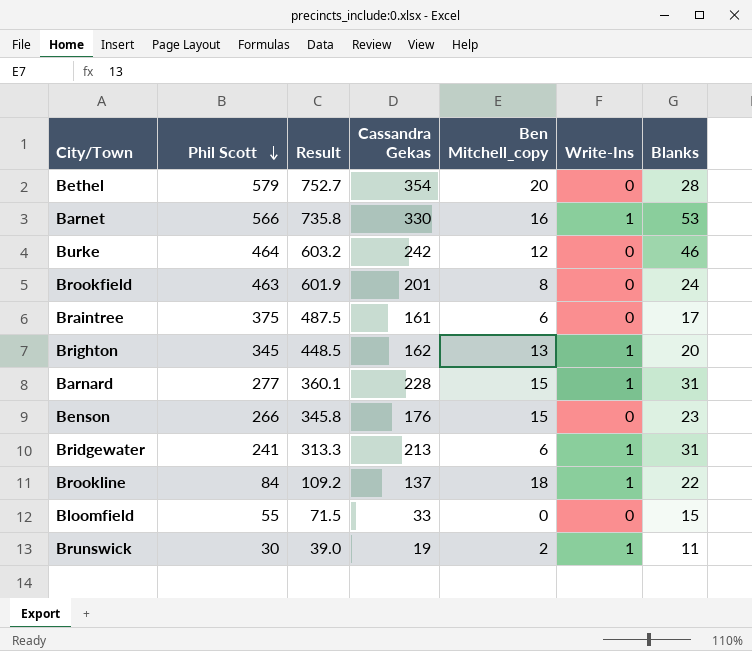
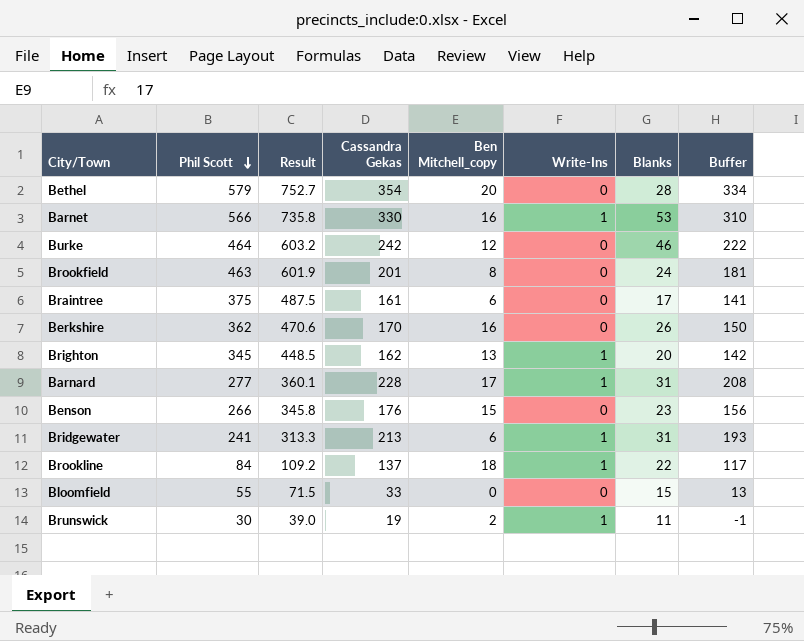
column Buffer | formula: none -> [Cassandra Gekas] - 20
row Berkshire: none -> 362 | 470.6 | 170 | 16 | 0 | 26 | 150
Barnard | Ben Mitchell_copy: 15 -> 17

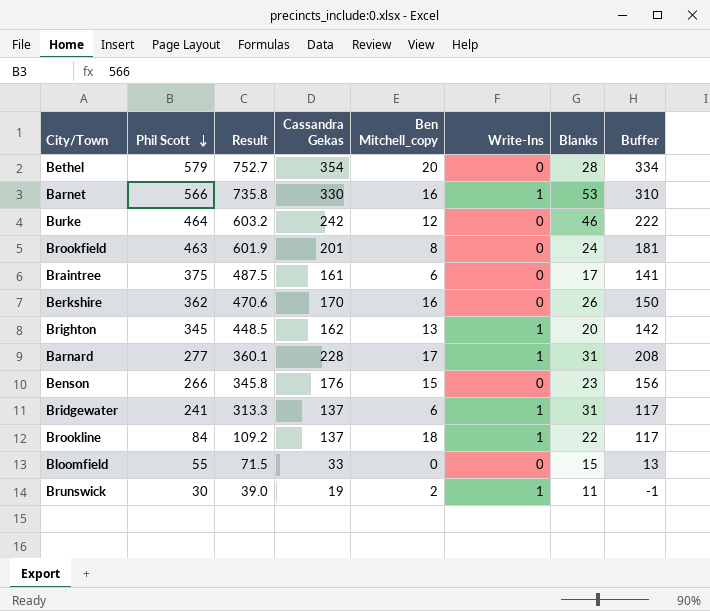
Bridgewater | Cassandra Gekas: 213 -> 137
Bridgewater | Buffer: 193 -> 117

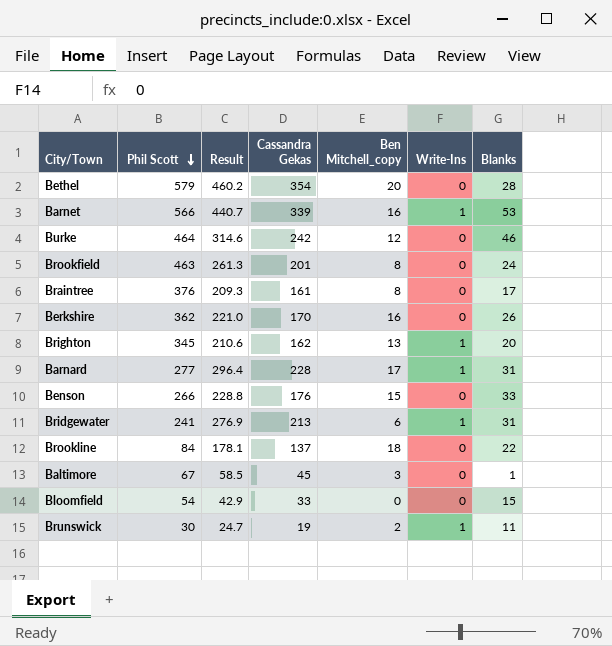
column Buffer | formula: [Cassandra Gekas] - 20 -> none
column Result | formula: [Phil Scott] * 1.3 -> [Cassandra Gekas] * 1.3
Barnet | Cassandra Gekas: 330 -> 339
Braintree | Phil Scott: 375 -> 376
Braintree | Ben Mitchell_copy: 6 -> 8
Benson | Blanks: 23 -> 33
Bridgewater | Cassandra Gekas: 137 -> 213
Brookline | Write-Ins: 1 -> 0
row Baltimore: none -> 67 | 58.5 | 45 | 3 | 0 | 1
Bloomfield | Phil Scott: 55 -> 54

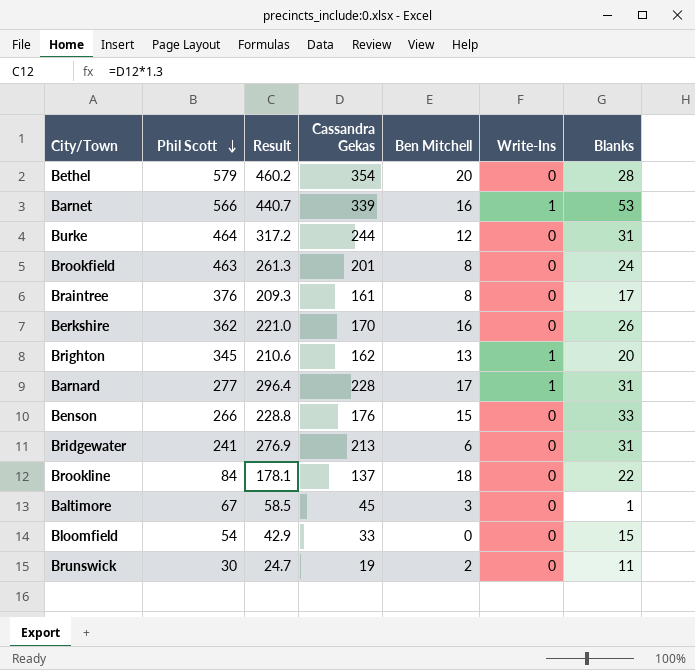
column name: Ben Mitchell_copy -> Ben Mitchell
Burke | Result: 314.6 -> 317.2
Burke | Cassandra Gekas: 242 -> 244
Burke | Blanks: 46 -> 31
Bridgewater | Write-Ins: 1 -> 0
Brunswick | Write-Ins: 1 -> 0

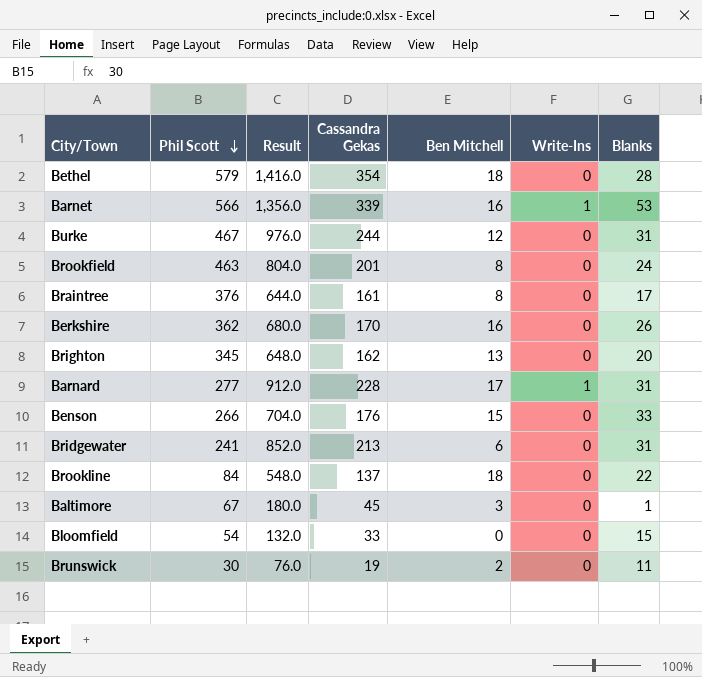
column Result | formula: [Cassandra Gekas] * 1.3 -> [Cassandra Gekas] * 4
Bethel | Ben Mitchell: 20 -> 18
Burke | Phil Scott: 464 -> 467
Brighton | Write-Ins: 1 -> 0

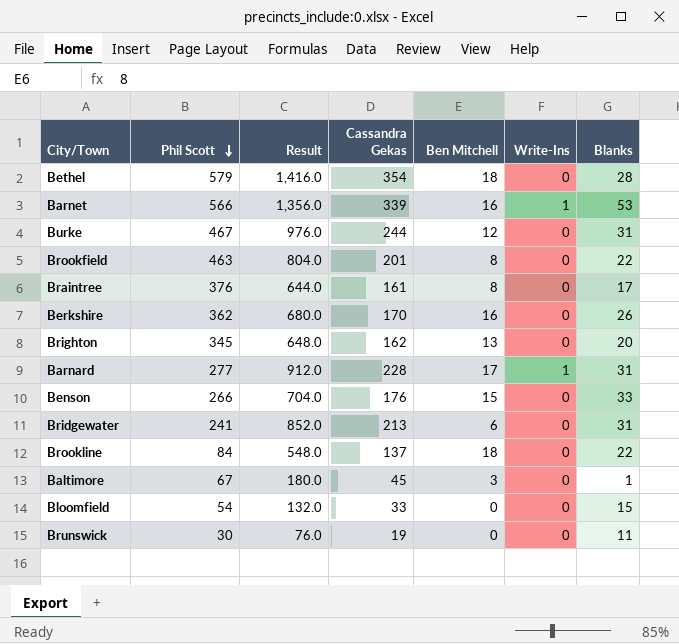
Brookfield | Blanks: 24 -> 22
Brunswick | Ben Mitchell: 2 -> 0

